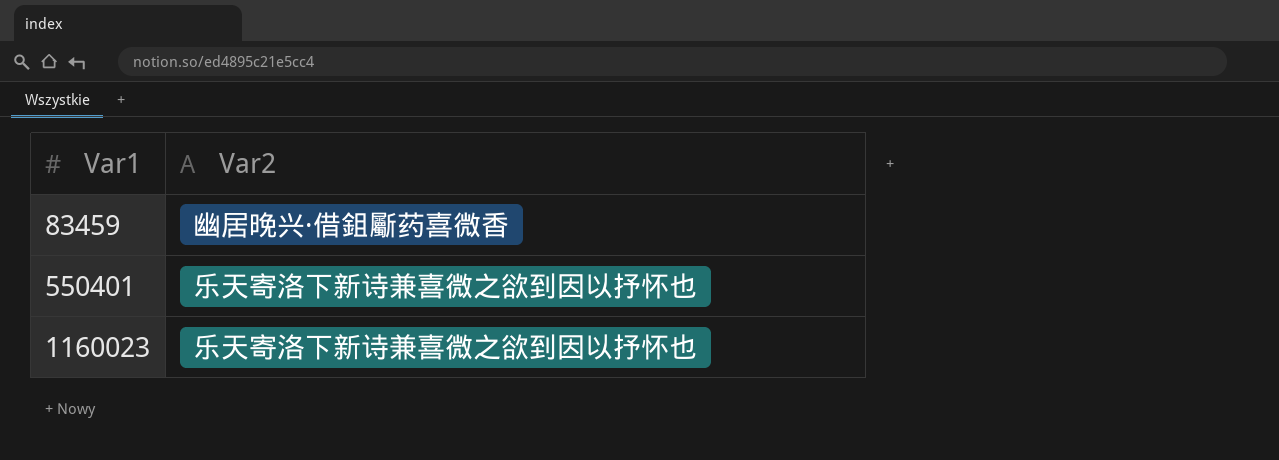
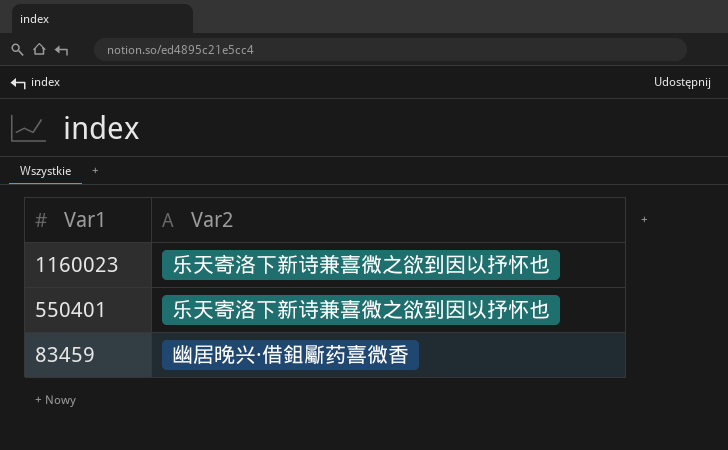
row order: Var1 ascending -> Var1 descending

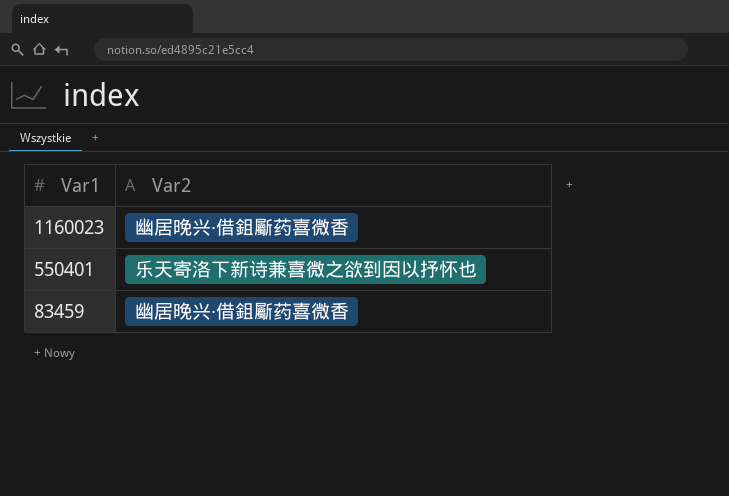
1160023 | Var2: 乐天寄洛下新诗兼喜微之欲到因以抒怀也 -> 幽居晚兴·借鉏斸药喜微香

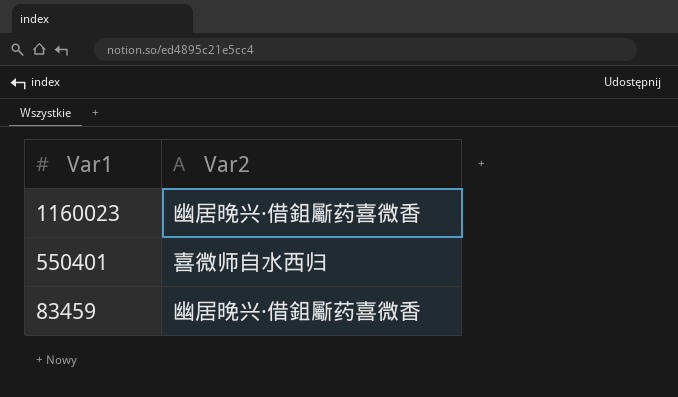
550401 | Var2: 乐天寄洛下新诗兼喜微之欲到因以抒怀也 -> 喜微师自水西归

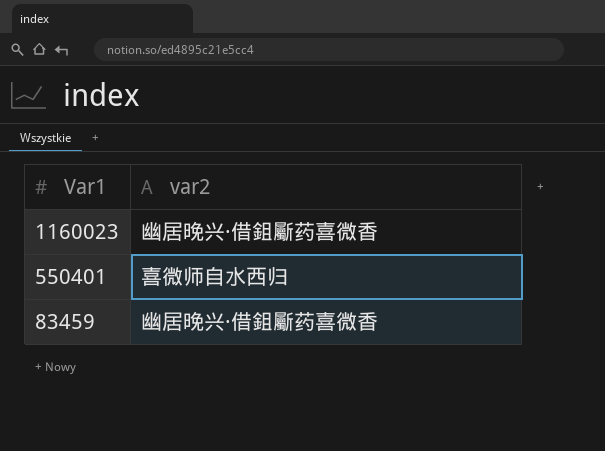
column name: Var2 -> var2

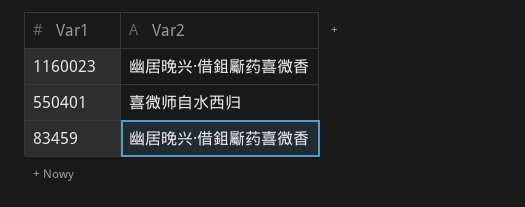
column name: var2 -> Var2

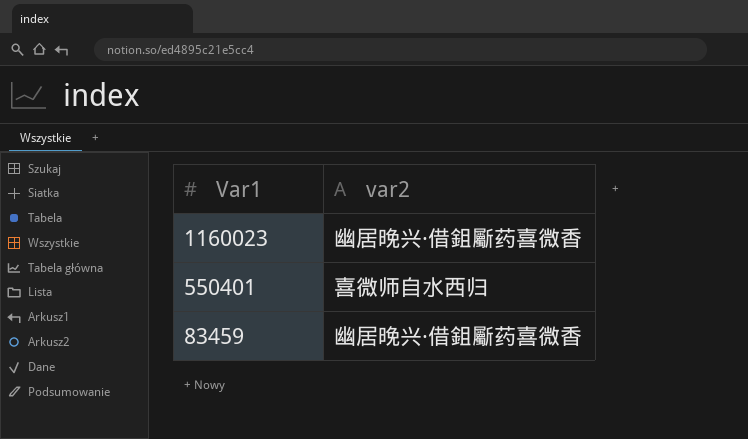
column name: Var2 -> var2

